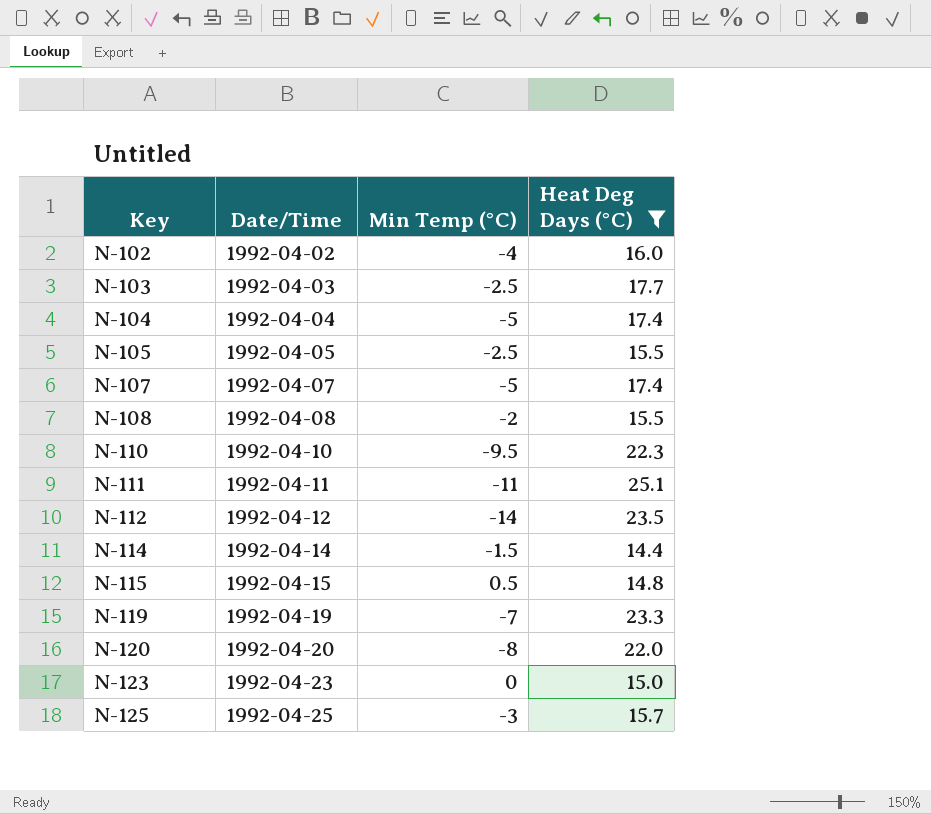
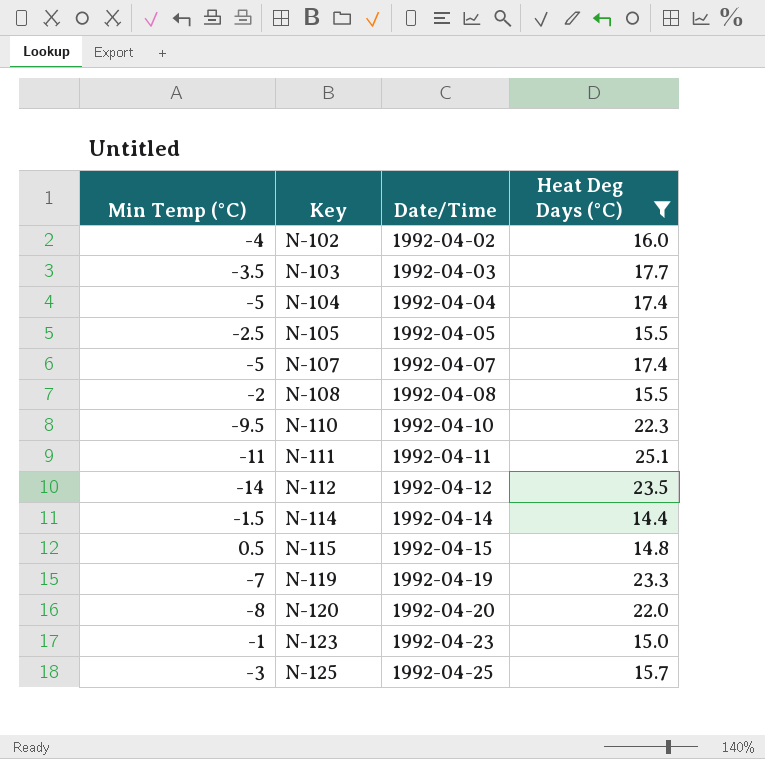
column Min Temp (°C) | position: 3 -> 1
N-103 | Min Temp (°C): -2.5 -> -3.5
N-123 | Min Temp (°C): 0 -> -1

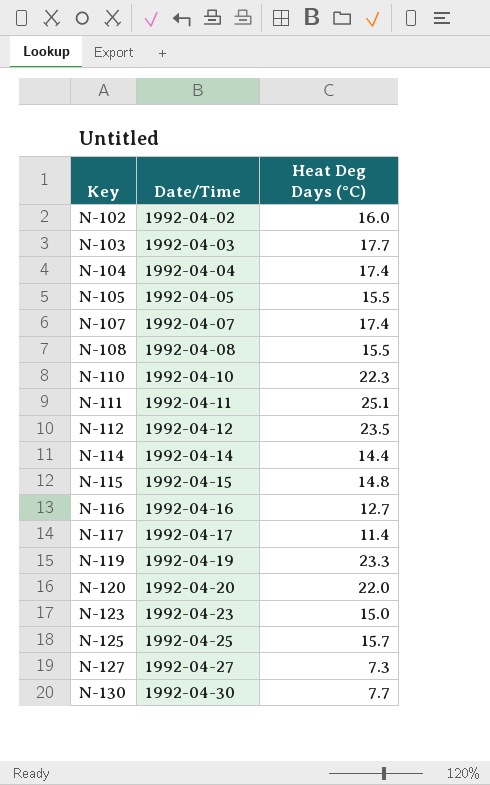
filter: Heat Deg Days (°C) >= 14.4 -> none
column Min Temp (°C) | position: 1 -> none

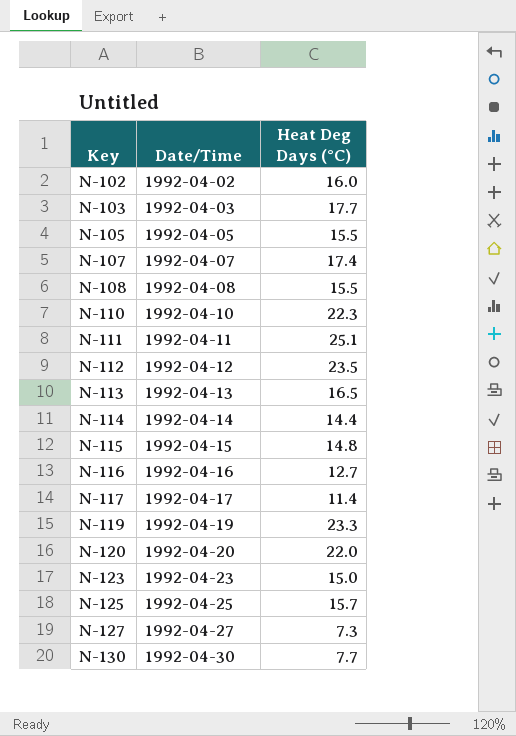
row N-104: 1992-04-04 | 17.4 -> none
row N-113: none -> 1992-04-13 | 16.5

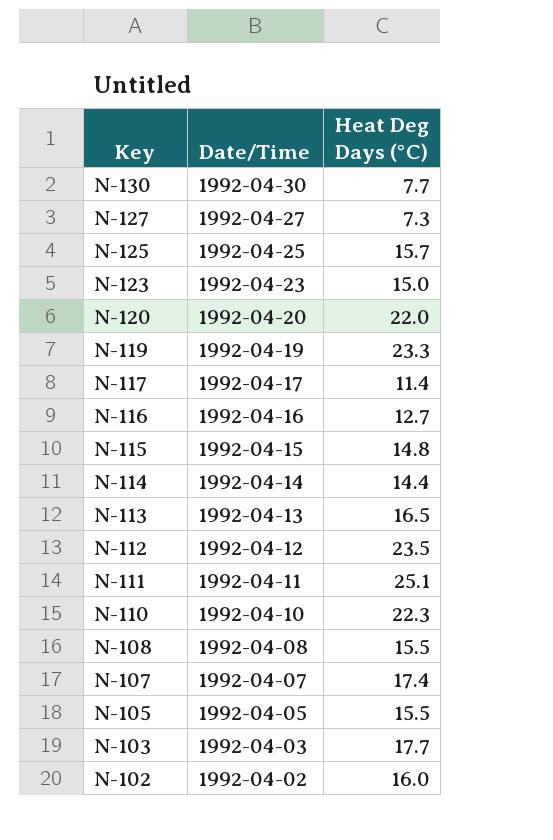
row order: Key ascending -> Key descending

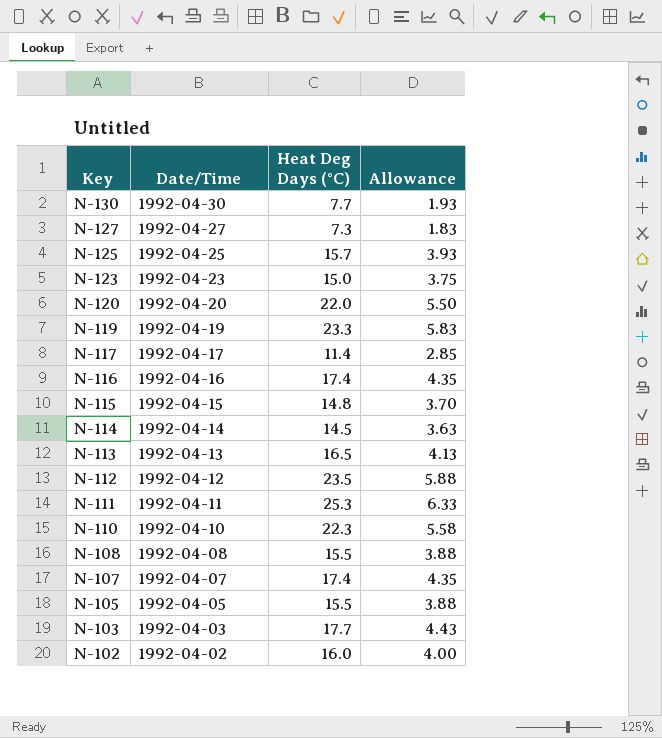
column Allowance | formula: none -> [Heat Deg Days (°C)] * 0.25
N-116 | Heat Deg Days (°C): 12.7 -> 17.4
N-114 | Heat Deg Days (°C): 14.4 -> 14.5
N-111 | Heat Deg Days (°C): 25.1 -> 25.3

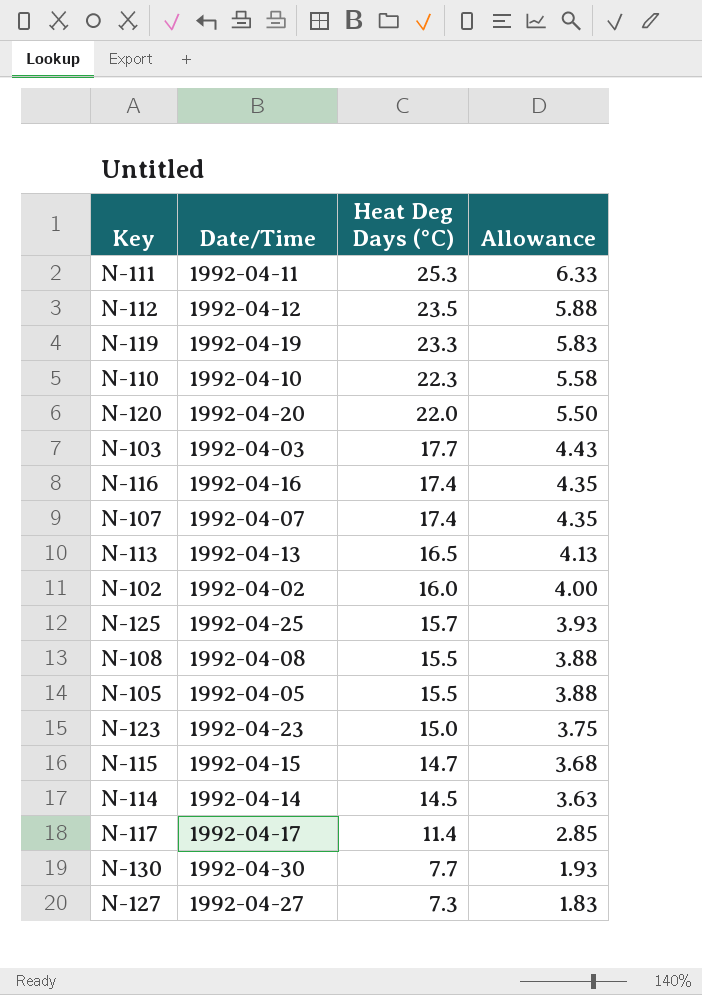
row order: Key descending -> Heat Deg Days (°C) descending
N-115 | Heat Deg Days (°C): 14.8 -> 14.7
N-115 | Allowance: 3.70 -> 3.68

